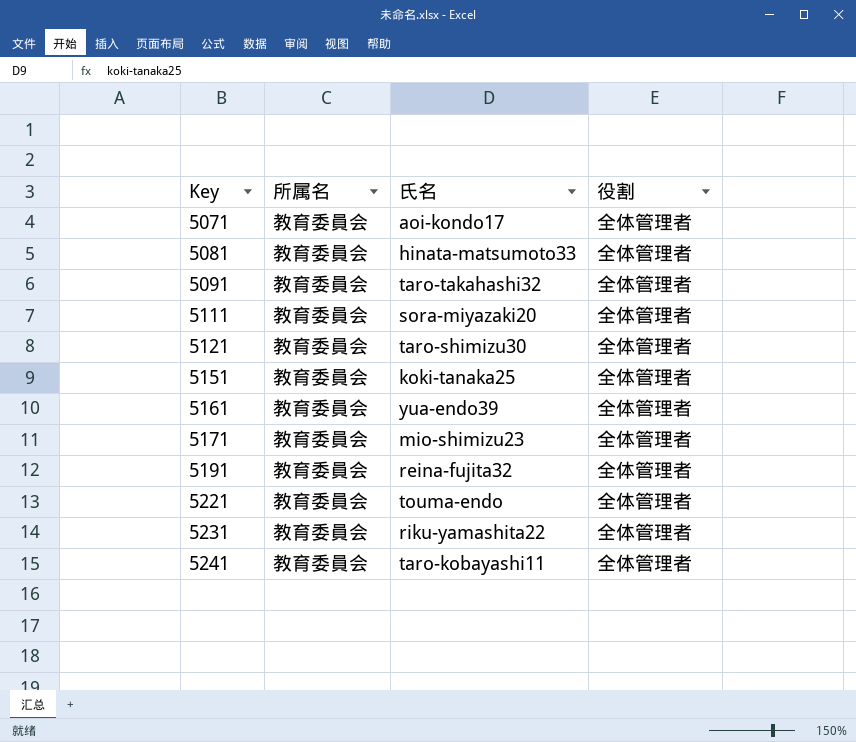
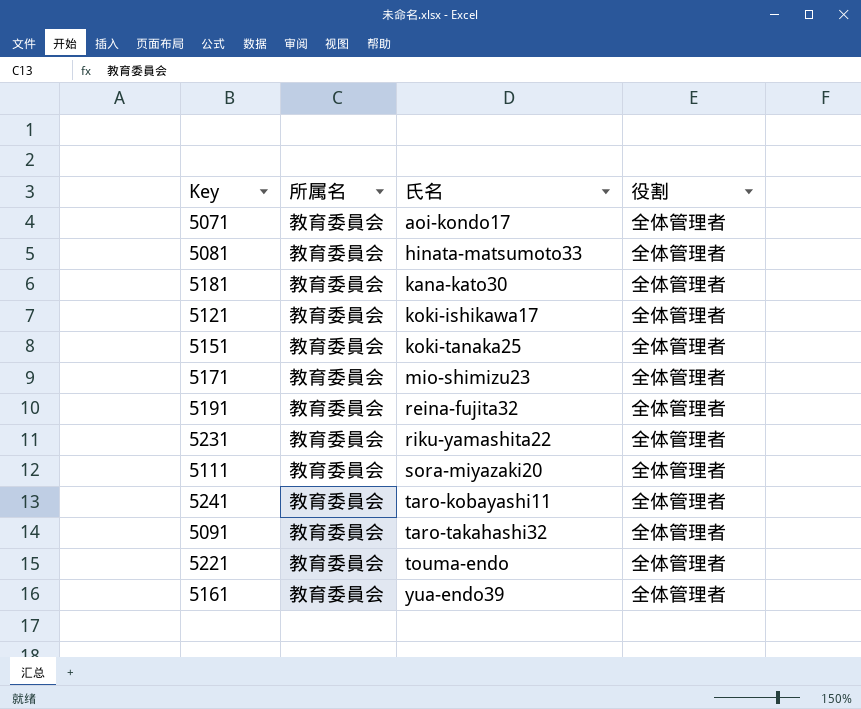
row order: Key ascending -> 氏名 ascending
row 5181: none -> 教育委員会 | kana-kato30 | 全体管理者
5121 | 氏名: taro-shimizu30 -> koki-ishikawa17

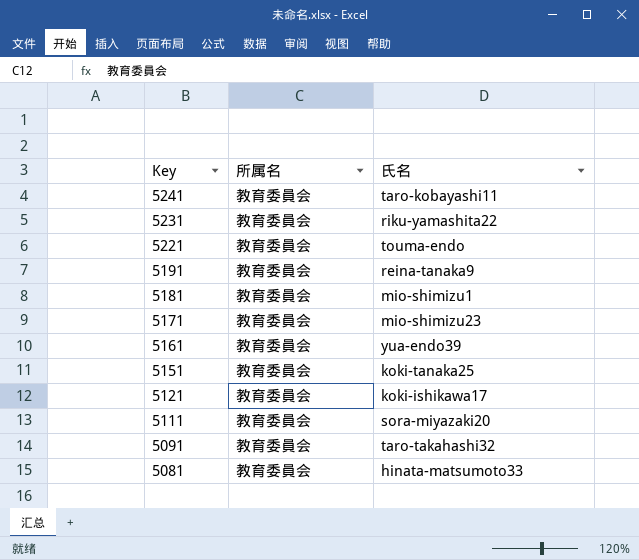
row order: 氏名 ascending -> Key descending
column 役割 | position: 4 -> none
row 5071: 教育委員会 | aoi-kondo17 | 全体管理者 -> none
5191 | 氏名: reina-fujita32 -> reina-tanaka9
5181 | 氏名: kana-kato30 -> mio-shimizu1

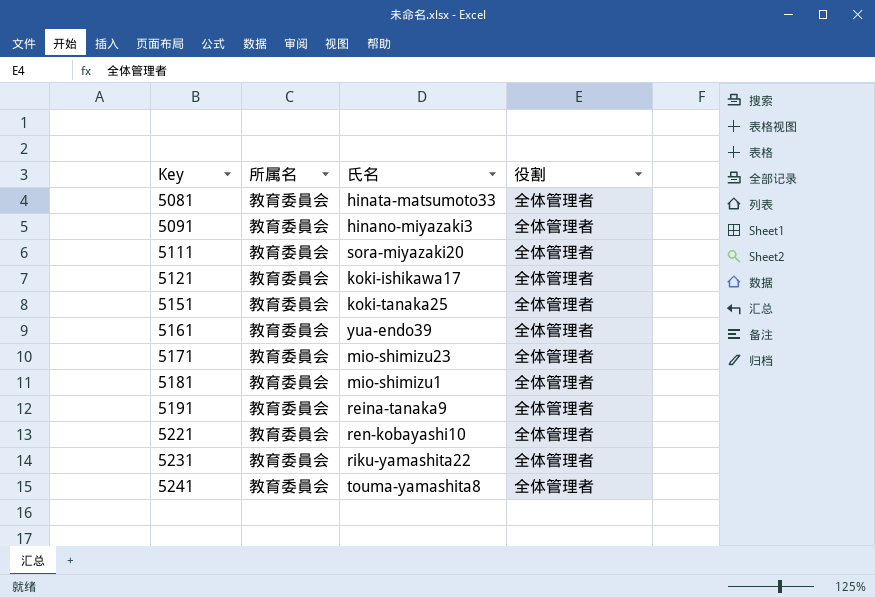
row order: Key descending -> Key ascending
column 役割 | position: none -> 4
5091 | 氏名: taro-takahashi32 -> hinano-miyazaki3
5221 | 氏名: touma-endo -> ren-kobayashi10
5241 | 氏名: taro-kobayashi11 -> touma-yamashita8

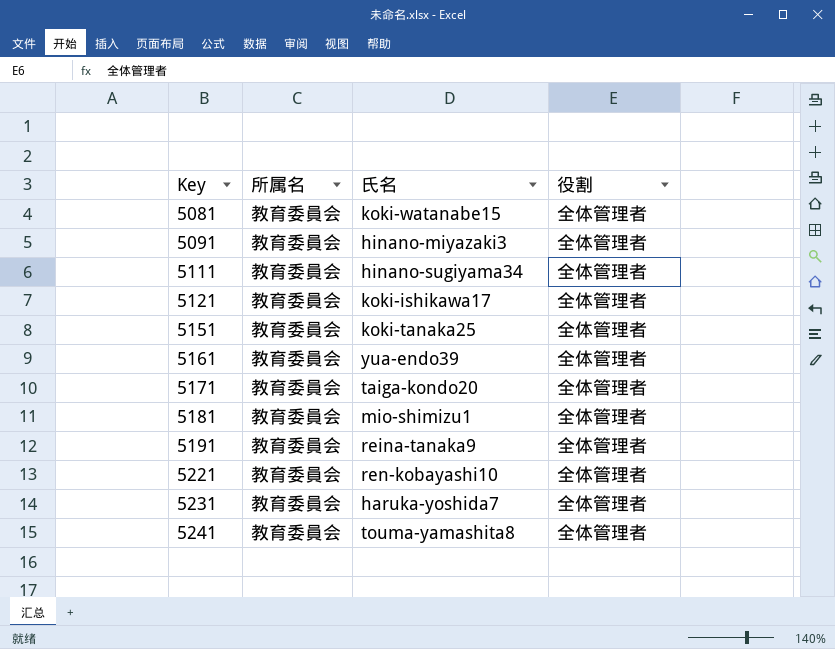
5081 | 氏名: hinata-matsumoto33 -> koki-watanabe15
5111 | 氏名: sora-miyazaki20 -> hinano-sugiyama34
5171 | 氏名: mio-shimizu23 -> taiga-kondo20
5231 | 氏名: riku-yamashita22 -> haruka-yoshida7

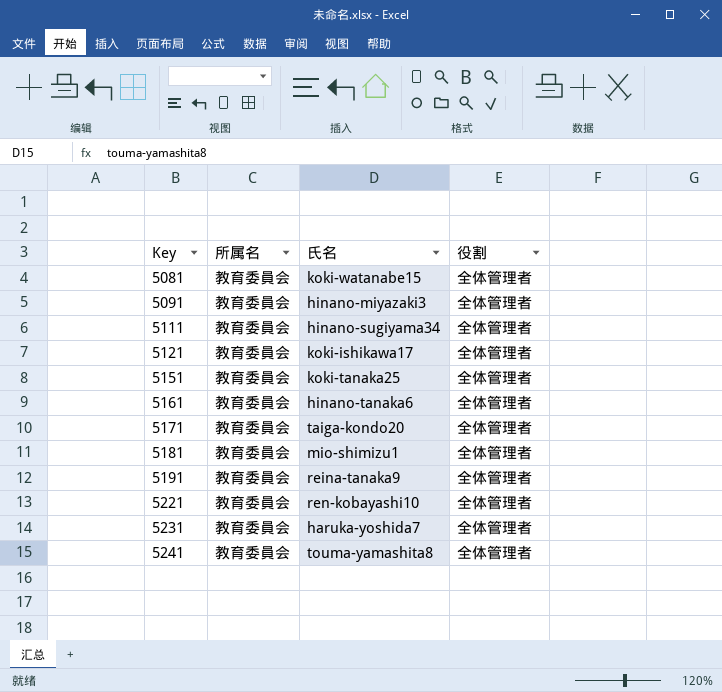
5161 | 氏名: yua-endo39 -> hinano-tanaka6

